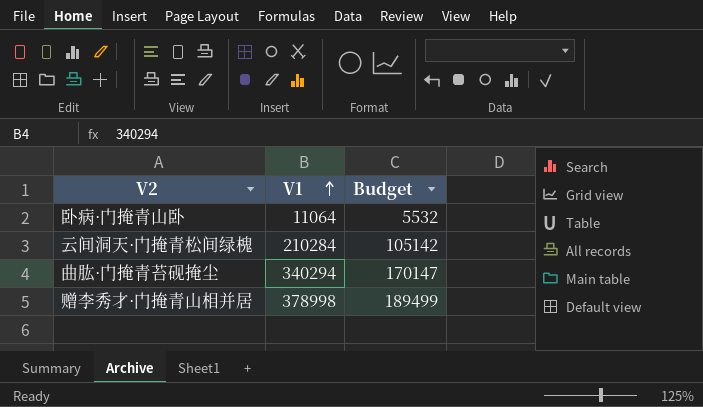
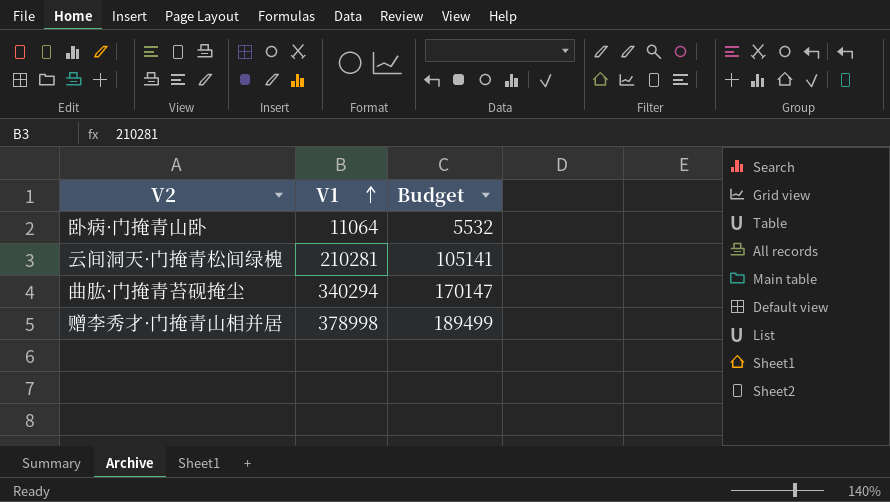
云间洞天·门掩青松间绿槐 | V1: 210284 -> 210281
云间洞天·门掩青松间绿槐 | Budget: 105142 -> 105141

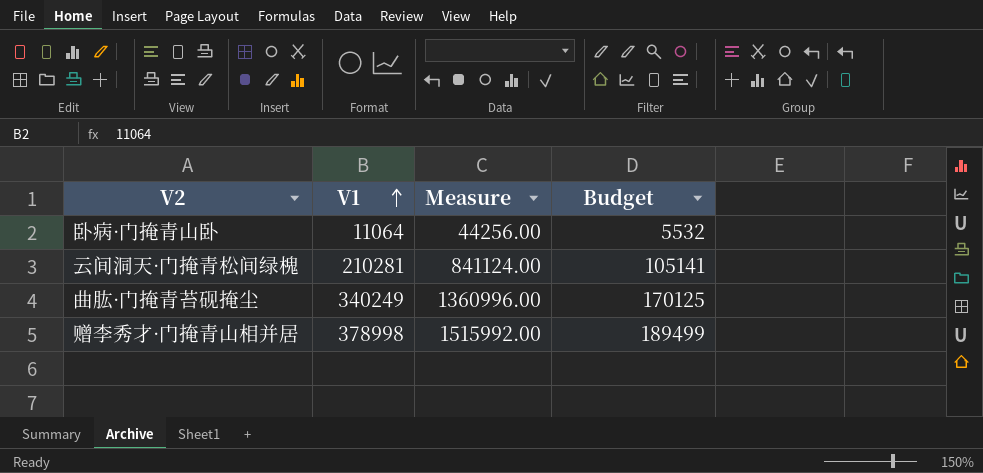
column Measure | formula: none -> [V1] * 4
曲肱·门掩青苔砚掩尘 | V1: 340294 -> 340249
曲肱·门掩青苔砚掩尘 | Budget: 170147 -> 170125

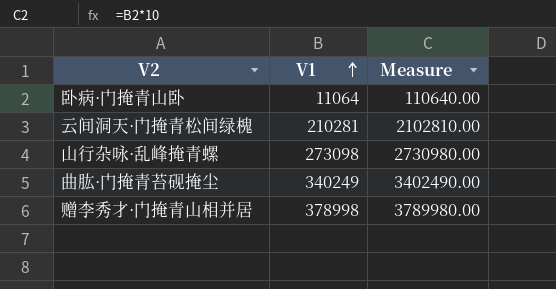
column Budget | formula: [V1] * 0.5 -> none
column Measure | formula: [V1] * 4 -> [V1] * 10
row 山行杂咏·乱峰掩青螺: none -> 273098 | 2730980.00

